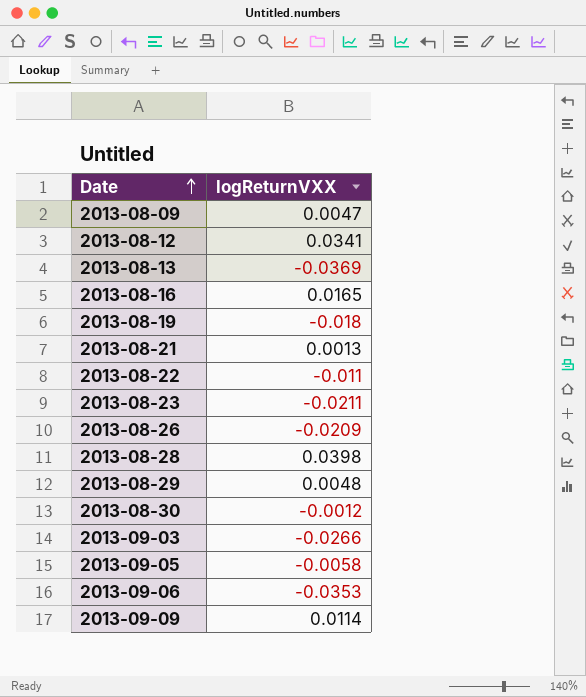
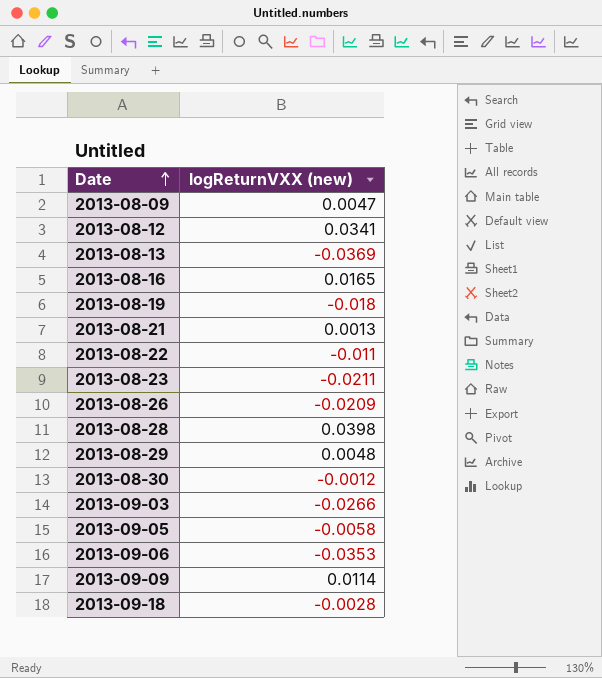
column name: logReturnVXX -> logReturnVXX (new)
row 2013-09-18: none -> -0.0028

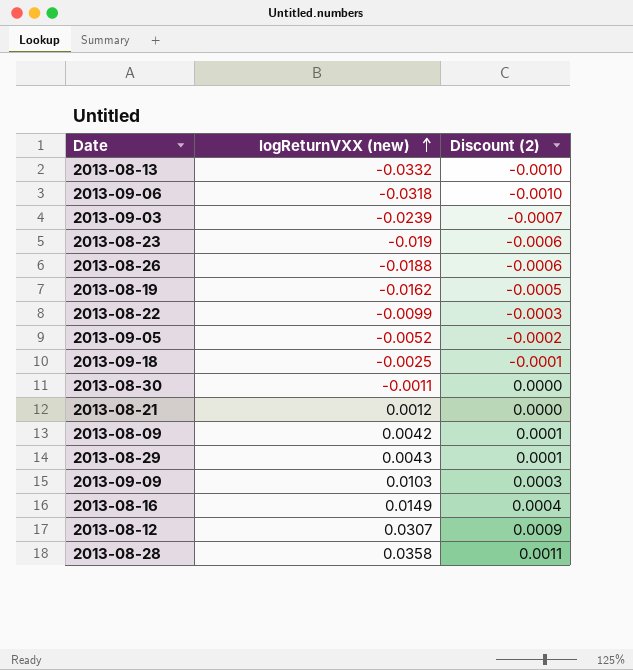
row order: Date ascending -> logReturnVXX (new) ascending
column Discount (2) | formula: none -> [logReturnVXX (new)] * 0.03
2013-08-13 | logReturnVXX (new): -0.0369 -> -0.0332
2013-09-06 | logReturnVXX (new): -0.0353 -> -0.0318
2013-09-03 | logReturnVXX (new): -0.0266 -> -0.0239
2013-08-23 | logReturnVXX (new): -0.0211 -> -0.019
2013-08-26 | logReturnVXX (new): -0.0209 -> -0.0188
2013-08-19 | logReturnVXX (new): -0.018 -> -0.0162
2013-08-22 | logReturnVXX (new): -0.011 -> -0.0099
2013-09-05 | logReturnVXX (new): -0.0058 -> -0.0052
2013-09-18 | logReturnVXX (new): -0.0028 -> -0.0025
2013-08-30 | logReturnVXX (new): -0.0012 -> -0.0011
2013-08-21 | logReturnVXX (new): 0.0013 -> 0.0012
2013-08-09 | logReturnVXX (new): 0.0047 -> 0.0042
2013-08-29 | logReturnVXX (new): 0.0048 -> 0.0043
2013-09-09 | logReturnVXX (new): 0.0114 -> 0.0103
2013-08-16 | logReturnVXX (new): 0.0165 -> 0.0149
2013-08-12 | logReturnVXX (new): 0.0341 -> 0.0307
2013-08-28 | logReturnVXX (new): 0.0398 -> 0.0358

